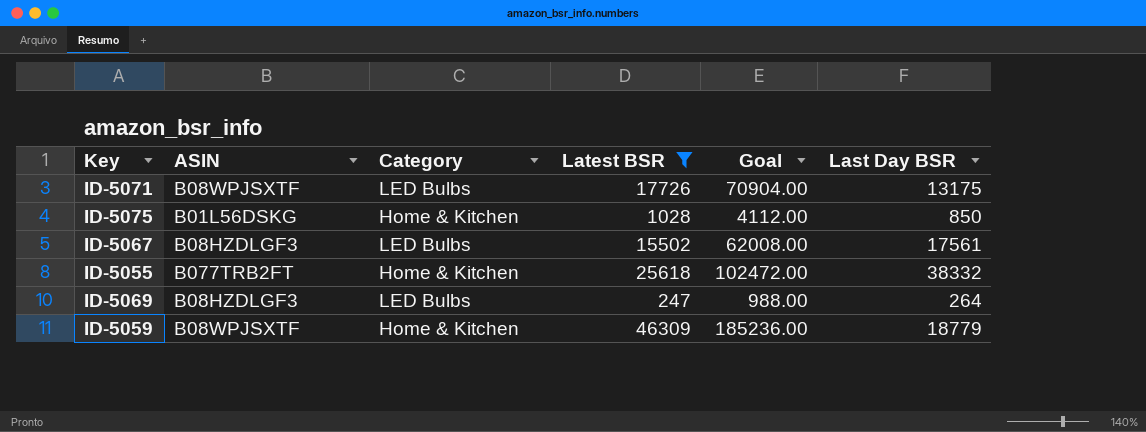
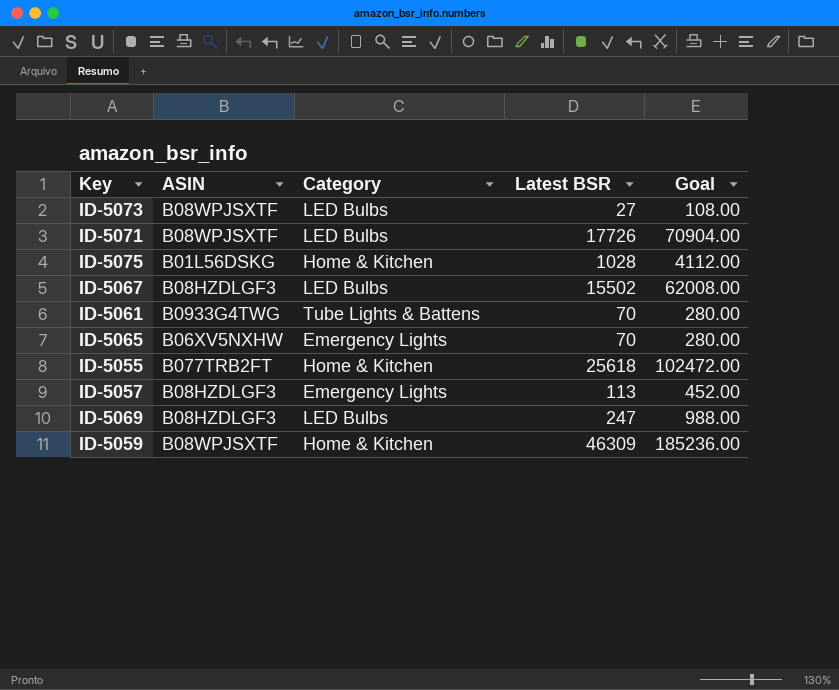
filter: Latest BSR >= 247 -> none
column Last Day BSR | position: 6 -> none

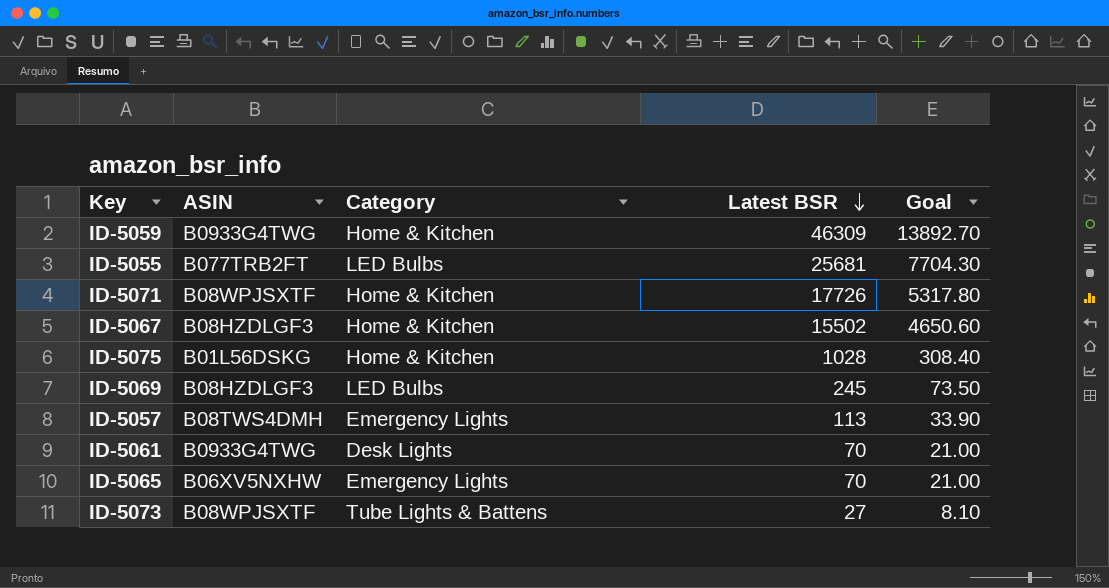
row order: none -> Latest BSR descending
column Goal | formula: [Latest BSR] * 4 -> [Latest BSR] * 0.3
ID-5059 | ASIN: B08WPJSXTF -> B0933G4TWG
ID-5055 | Category: Home & Kitchen -> LED Bulbs
ID-5055 | Latest BSR: 25618 -> 25681
ID-5071 | Category: LED Bulbs -> Home & Kitchen
ID-5067 | Category: LED Bulbs -> Home & Kitchen
ID-5069 | Latest BSR: 247 -> 245
ID-5057 | ASIN: B08HZDLGF3 -> B08TWS4DMH
ID-5061 | Category: Tube Lights & Battens -> Desk Lights
ID-5073 | Category: LED Bulbs -> Tube Lights & Battens

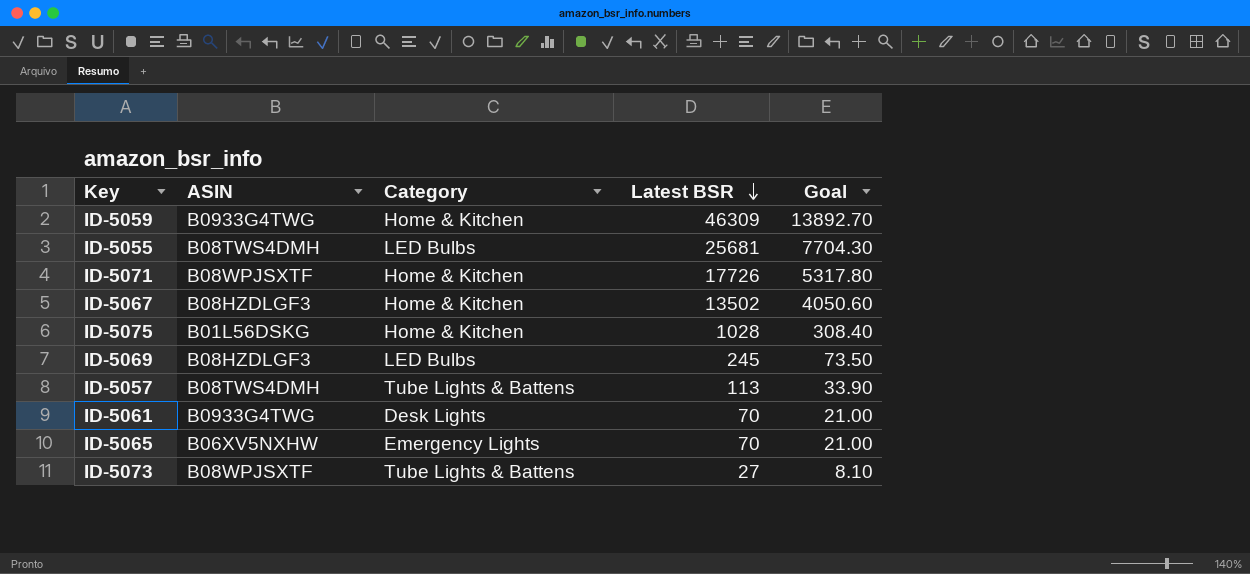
ID-5055 | ASIN: B077TRB2FT -> B08TWS4DMH
ID-5067 | Latest BSR: 15502 -> 13502
ID-5067 | Goal: 4650.60 -> 4050.60
ID-5057 | Category: Emergency Lights -> Tube Lights & Battens

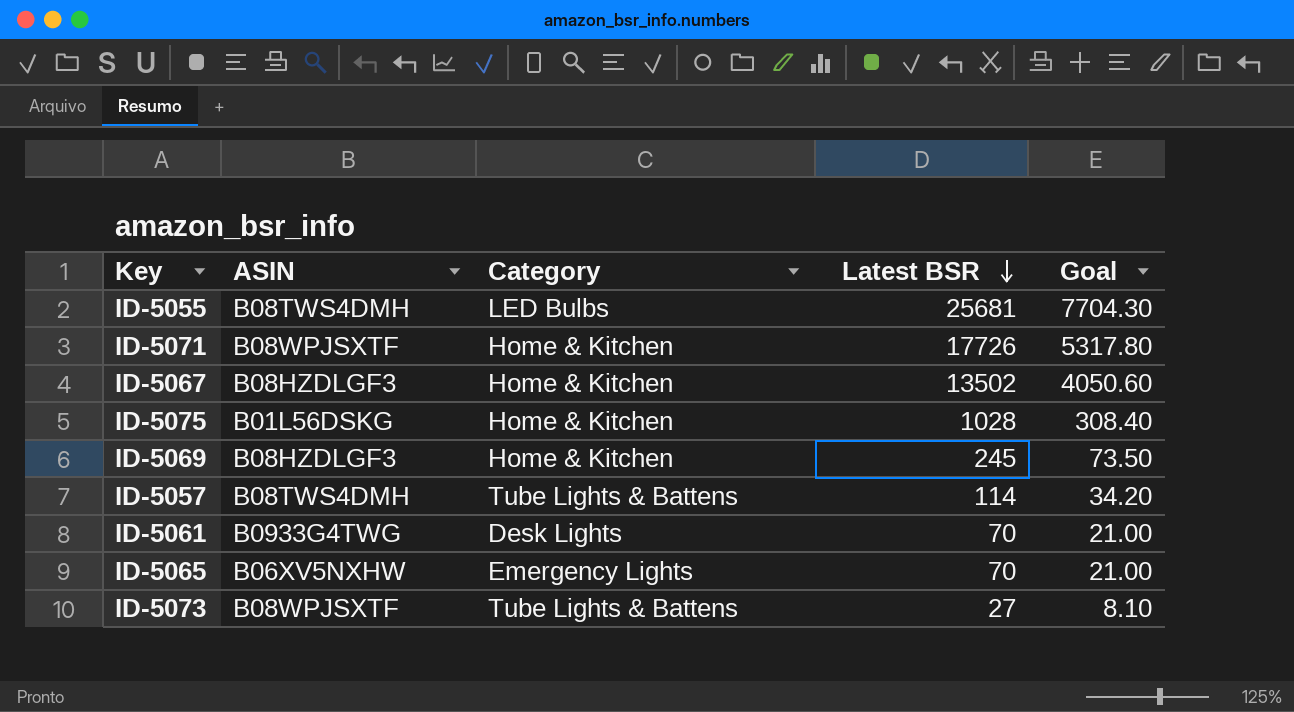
row ID-5059: B0933G4TWG | Home & Kitchen | 46309 | 13892.70 -> none
ID-5069 | Category: LED Bulbs -> Home & Kitchen
ID-5057 | Latest BSR: 113 -> 114
ID-5057 | Goal: 33.90 -> 34.20

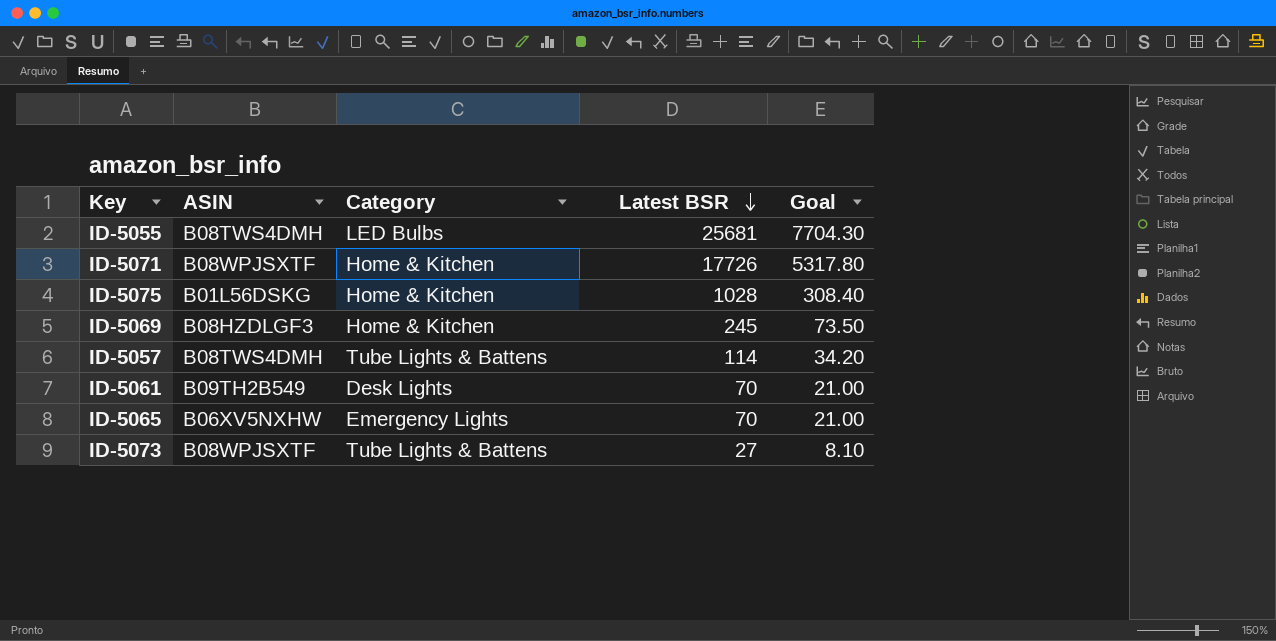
row ID-5067: B08HZDLGF3 | Home & Kitchen | 13502 | 4050.60 -> none
ID-5061 | ASIN: B0933G4TWG -> B09TH2B549

